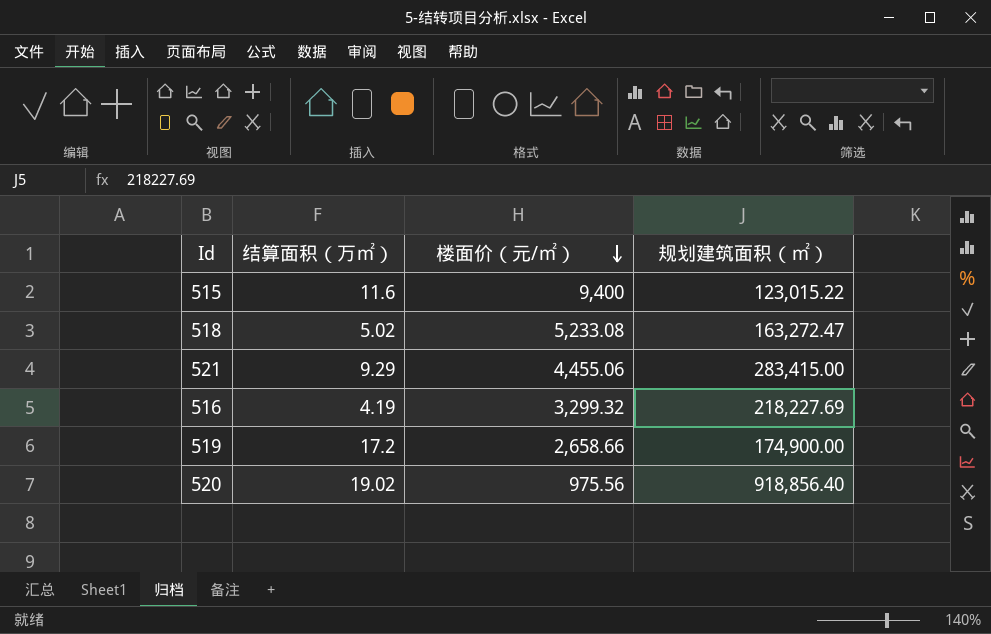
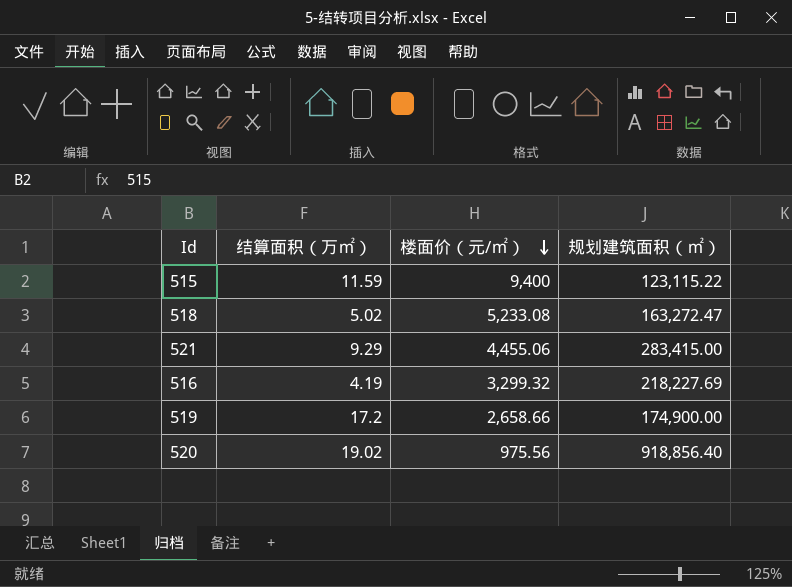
515 | 结算面积（万㎡）: 11.6 -> 11.59
515 | 规划建筑面积（㎡）: 123,015.22 -> 123,115.22

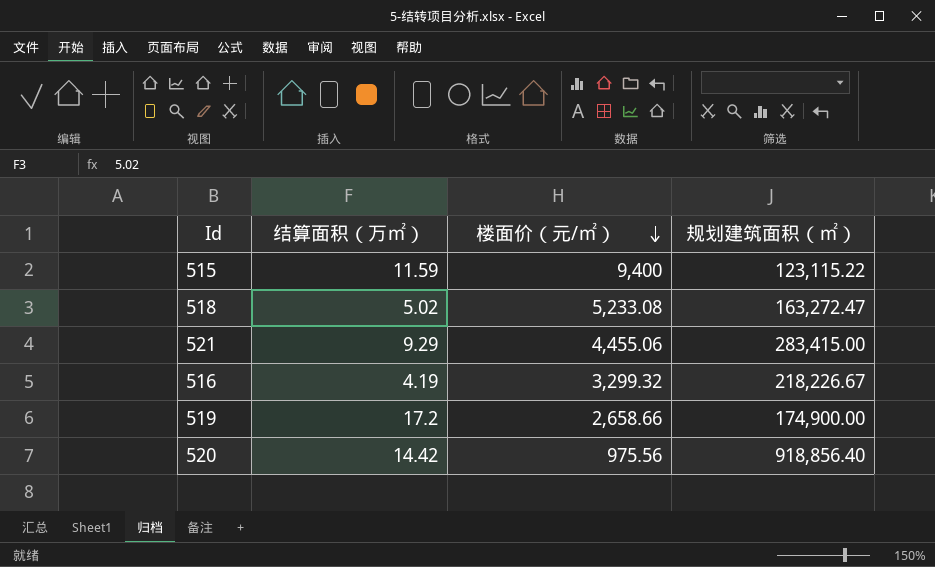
516 | 规划建筑面积（㎡）: 218,227.69 -> 218,226.67
520 | 结算面积（万㎡）: 19.02 -> 14.42

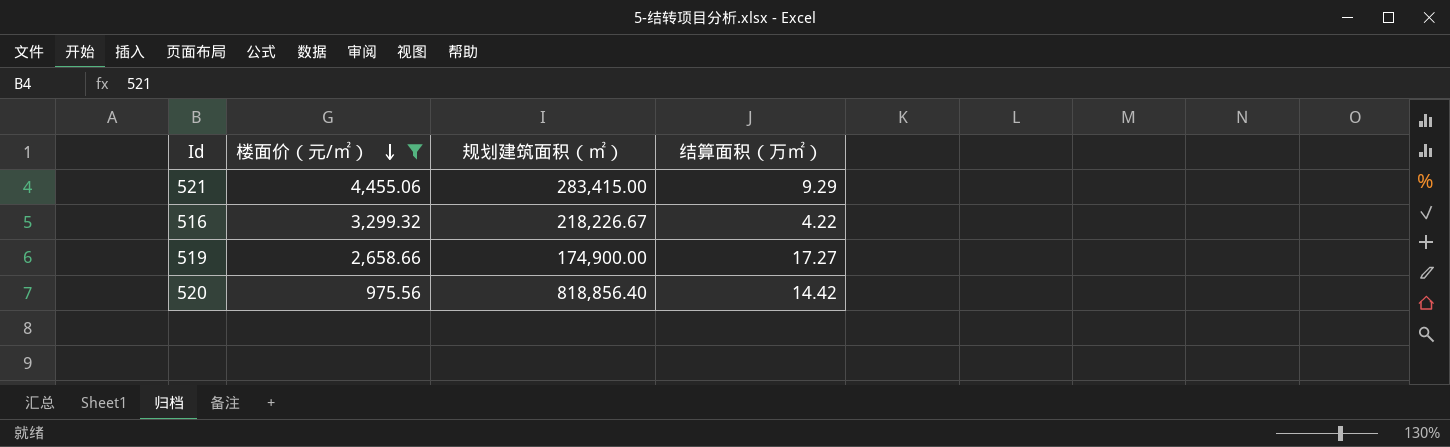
filter: none -> 楼面价（元/㎡） <= 4,455.06
column 结算面积（万㎡） | position: 2 -> 4
516 | 结算面积（万㎡）: 4.19 -> 4.22
519 | 结算面积（万㎡）: 17.2 -> 17.27
520 | 规划建筑面积（㎡）: 918,856.40 -> 818,856.40

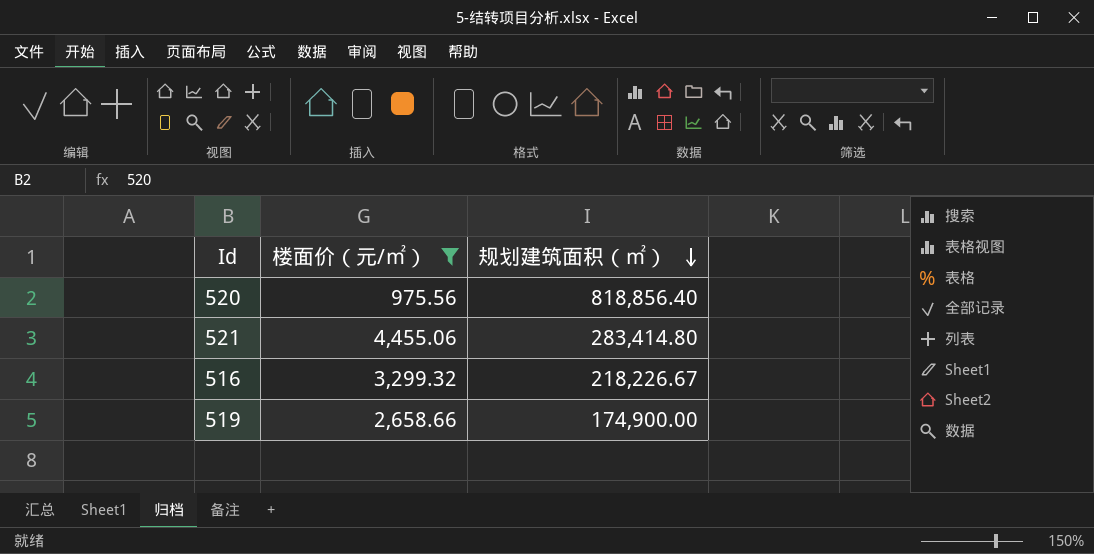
row order: 楼面价（元/㎡） descending -> 规划建筑面积（㎡） descending
column 结算面积（万㎡） | position: 4 -> none
521 | 规划建筑面积（㎡）: 283,415.00 -> 283,414.80

